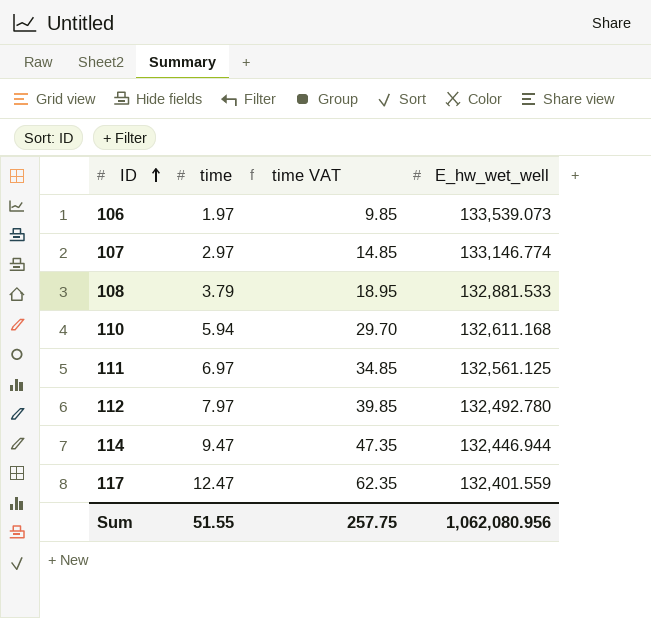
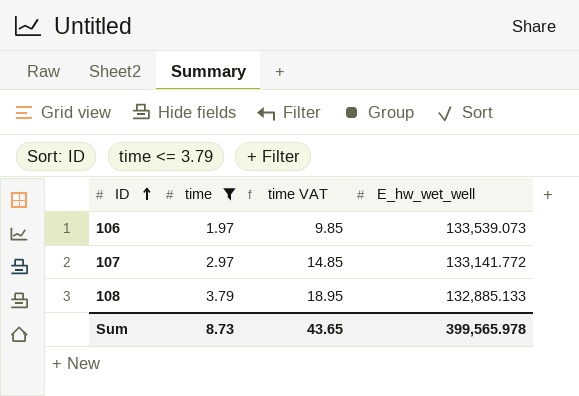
filter: none -> time <= 3.79
107 | E_hw_wet_well: 133,146.774 -> 133,141.772
108 | E_hw_wet_well: 132,881.533 -> 132,885.133
Sum | time: 51.55 -> 8.73
Sum | time VAT: 257.75 -> 43.65
Sum | E_hw_wet_well: 1,062,080.956 -> 399,565.978

